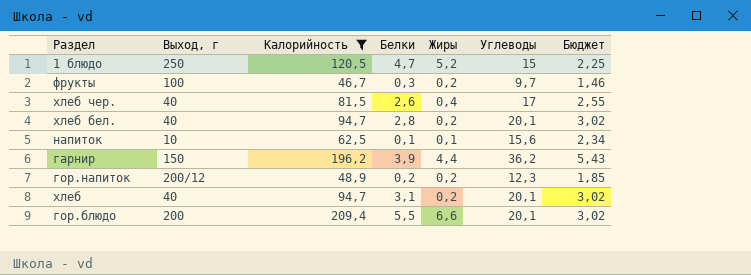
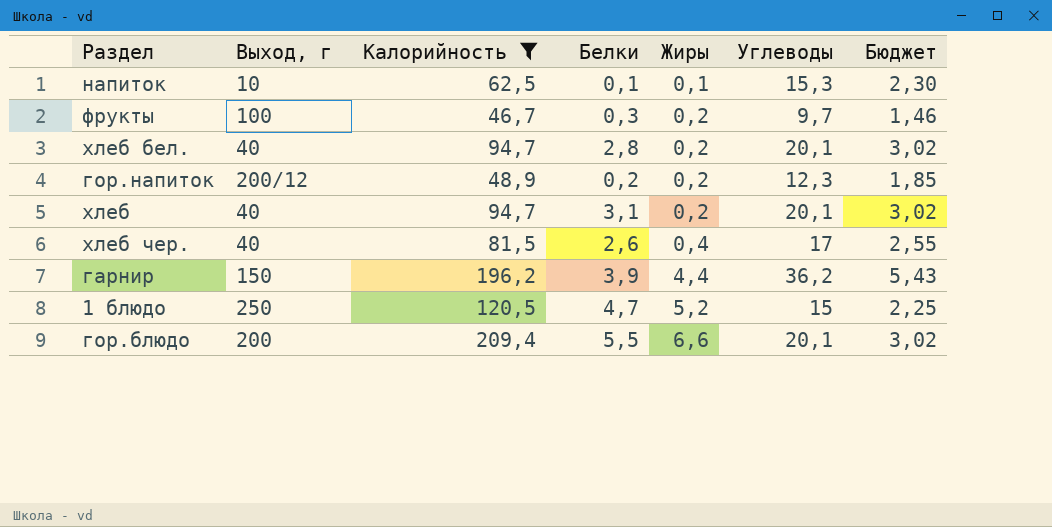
row order: none -> Жиры ascending
напиток | Углеводы: 15,6 -> 15,3
напиток | Бюджет: 2,34 -> 2,30

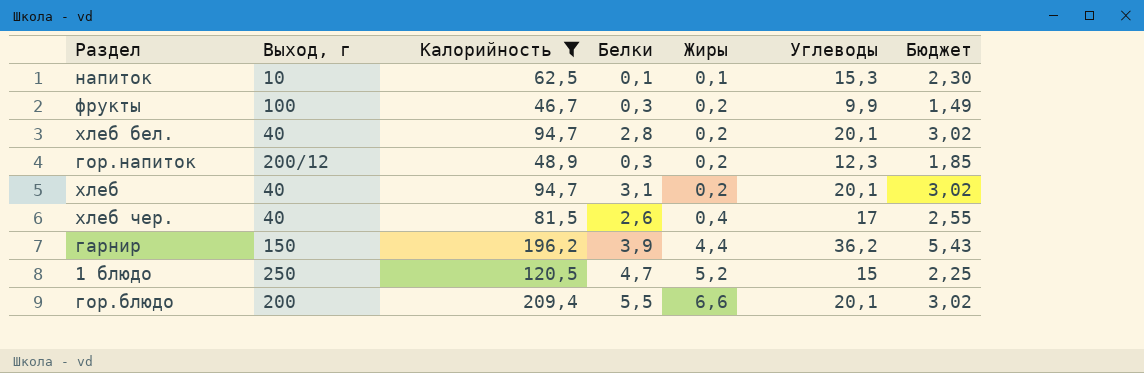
фрукты | Углеводы: 9,7 -> 9,9
фрукты | Бюджет: 1,46 -> 1,49
гор.напиток | Белки: 0,2 -> 0,3

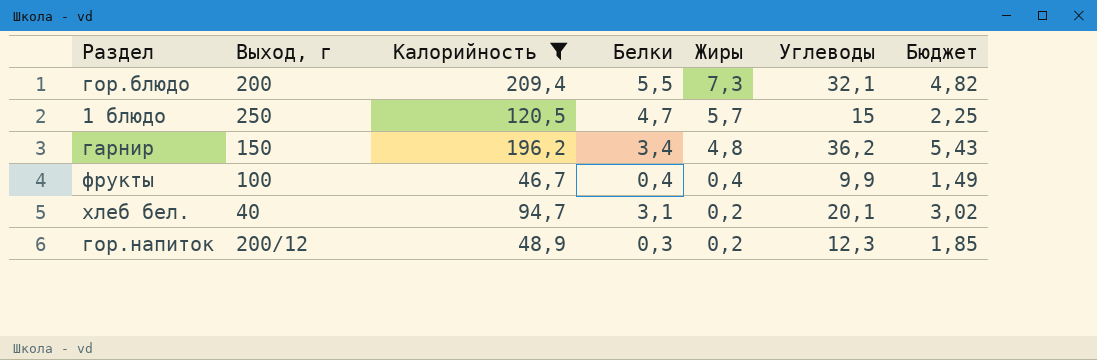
row order: Жиры ascending -> Жиры descending
row напиток: 10 | 62,5 | 0,1 | 0,1 | 15,3 | 2,30 -> none
row хлеб: 40 | 94,7 | 3,1 | 0,2 | 20,1 | 3,02 -> none
row хлеб чер.: 40 | 81,5 | 2,6 | 0,4 | 17 | 2,55 -> none
гор.блюдо | Жиры: 6,6 -> 7,3
гор.блюдо | Углеводы: 20,1 -> 32,1
гор.блюдо | Бюджет: 3,02 -> 4,82
1 блюдо | Жиры: 5,2 -> 5,7
гарнир | Белки: 3,9 -> 3,4
гарнир | Жиры: 4,4 -> 4,8
фрукты | Белки: 0,3 -> 0,4
фрукты | Жиры: 0,2 -> 0,4
хлеб бел. | Белки: 2,8 -> 3,1

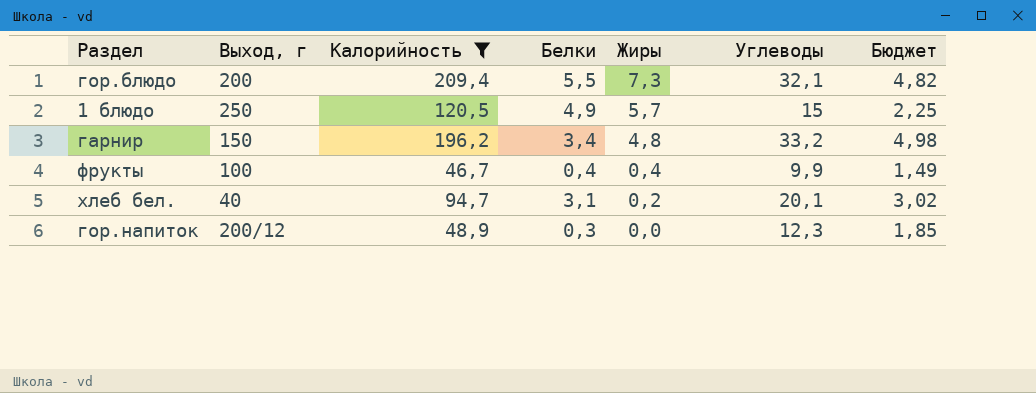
1 блюдо | Белки: 4,7 -> 4,9
гарнир | Углеводы: 36,2 -> 33,2
гарнир | Бюджет: 5,43 -> 4,98
гор.напиток | Жиры: 0,2 -> 0,0

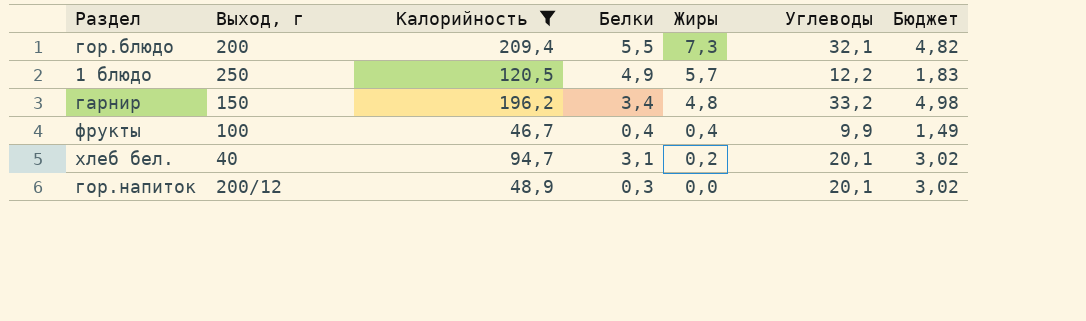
1 блюдо | Углеводы: 15 -> 12,2
1 блюдо | Бюджет: 2,25 -> 1,83
гор.напиток | Углеводы: 12,3 -> 20,1
гор.напиток | Бюджет: 1,85 -> 3,02

